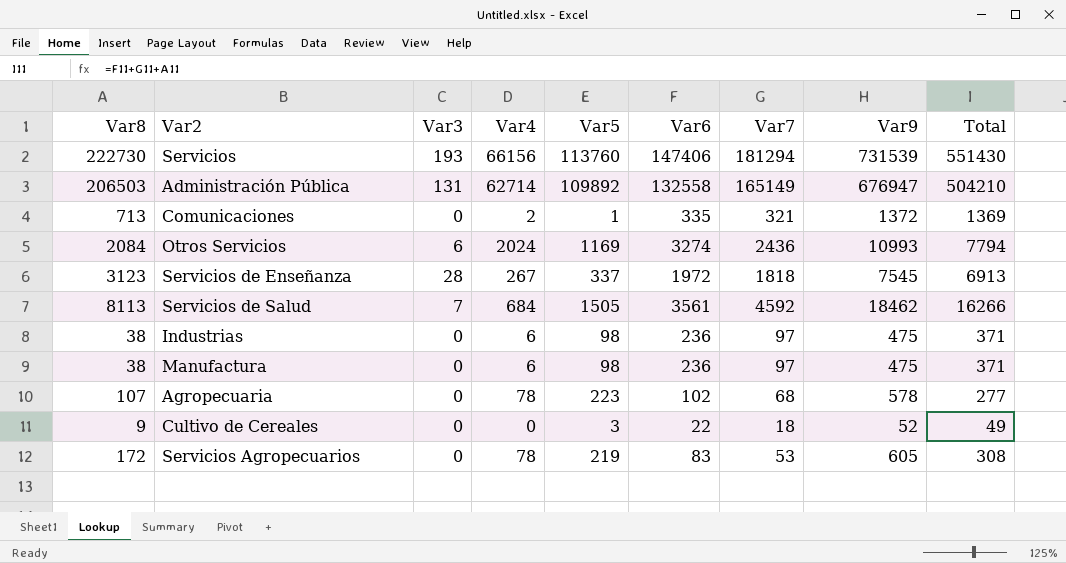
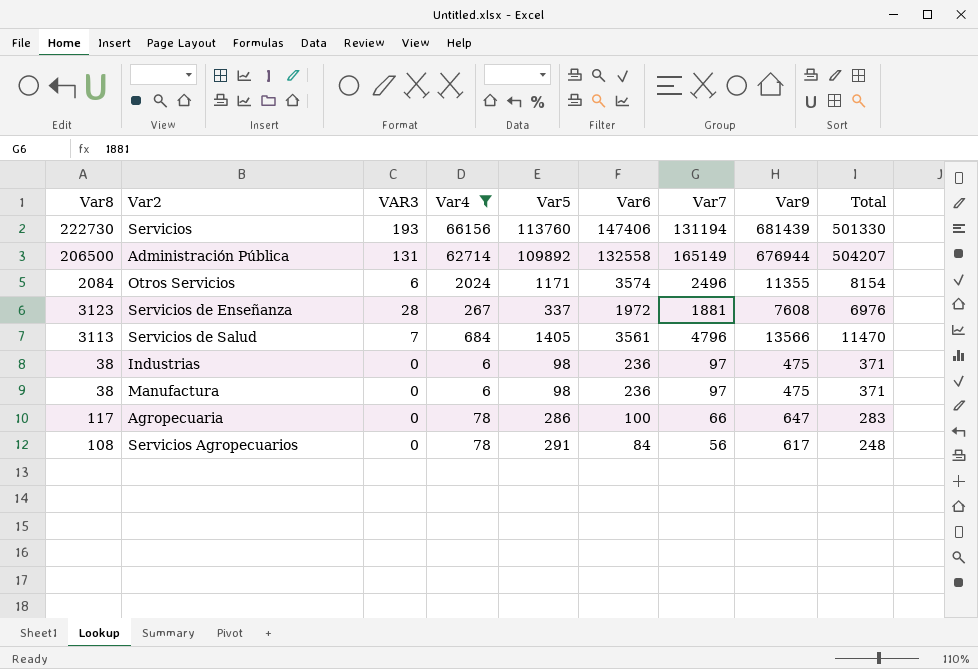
filter: none -> Var4 >= 6
column name: Var3 -> VAR3
Servicios | Var7: 181294 -> 131194
Servicios | Var9: 731539 -> 681439
Servicios | Total: 551430 -> 501330
Administración Pública | Var8: 206503 -> 206500
Administración Pública | Var9: 676947 -> 676944
Administración Pública | Total: 504210 -> 504207
Otros Servicios | Var5: 1169 -> 1171
Otros Servicios | Var6: 3274 -> 3574
Otros Servicios | Var7: 2436 -> 2496
Otros Servicios | Var9: 10993 -> 11355
Otros Servicios | Total: 7794 -> 8154
Servicios de Enseñanza | Var7: 1818 -> 1881
Servicios de Enseñanza | Var9: 7545 -> 7608
Servicios de Enseñanza | Total: 6913 -> 6976
Servicios de Salud | Var8: 8113 -> 3113
Servicios de Salud | Var5: 1505 -> 1405
Servicios de Salud | Var7: 4592 -> 4796
Servicios de Salud | Var9: 18462 -> 13566
Servicios de Salud | Total: 16266 -> 11470
Agropecuaria | Var8: 107 -> 117
Agropecuaria | Var5: 223 -> 286
Agropecuaria | Var6: 102 -> 100
Agropecuaria | Var7: 68 -> 66
Agropecuaria | Var9: 578 -> 647
Agropecuaria | Total: 277 -> 283
Servicios Agropecuarios | Var8: 172 -> 108
Servicios Agropecuarios | Var5: 219 -> 291
Servicios Agropecuarios | Var6: 83 -> 84
Servicios Agropecuarios | Var7: 53 -> 56
Servicios Agropecuarios | Var9: 605 -> 617
Servicios Agropecuarios | Total: 308 -> 248

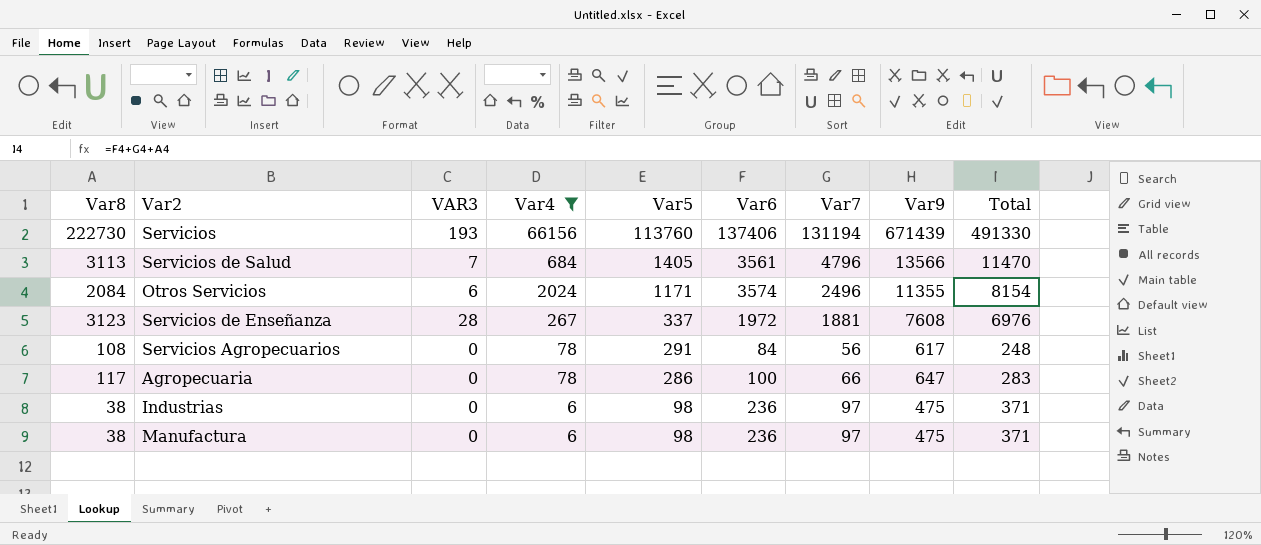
row order: none -> Var5 descending
row Administración Pública: 206500 | 131 | 62714 | 109892 | 132558 | 165149 | 676944 | 504207 -> none
Servicios | Var6: 147406 -> 137406
Servicios | Var9: 681439 -> 671439
Servicios | Total: 501330 -> 491330

